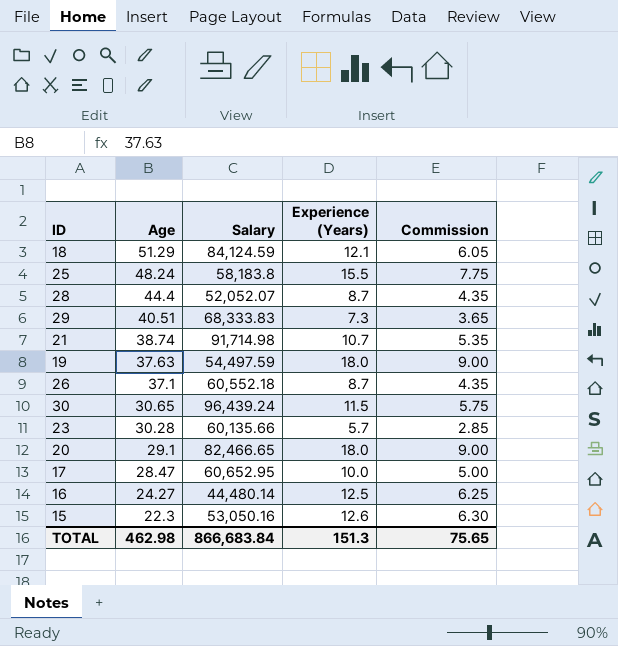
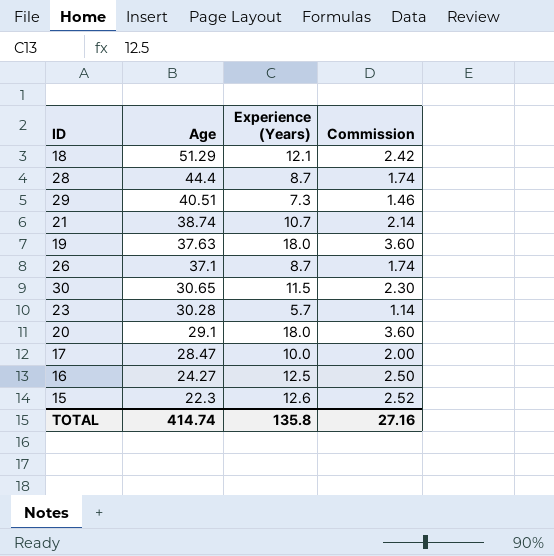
column Salary | position: 3 -> none
column Commission | formula: [Experience (Years)] * 0.5 -> [Experience (Years)] * 0.2
row 25: 48.24 | 58,183.8 | 15.5 | 7.75 -> none
TOTAL | Age: 462.98 -> 414.74
TOTAL | Experience (Years): 151.3 -> 135.8
TOTAL | Commission: 75.65 -> 27.16

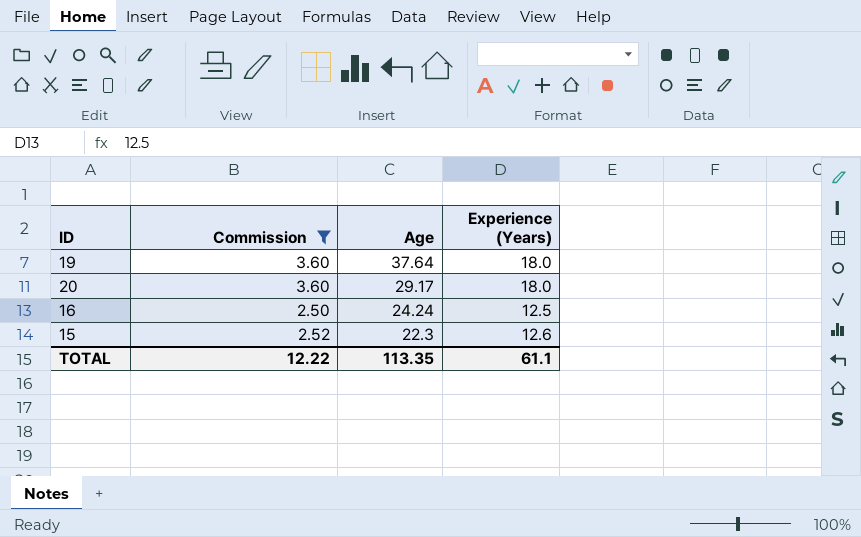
filter: none -> Commission >= 2.50
column Commission | position: 4 -> 2
19 | Age: 37.63 -> 37.64
20 | Age: 29.1 -> 29.17
16 | Age: 24.27 -> 24.24
TOTAL | Commission: 27.16 -> 12.22
TOTAL | Age: 414.74 -> 113.35
TOTAL | Experience (Years): 135.8 -> 61.1

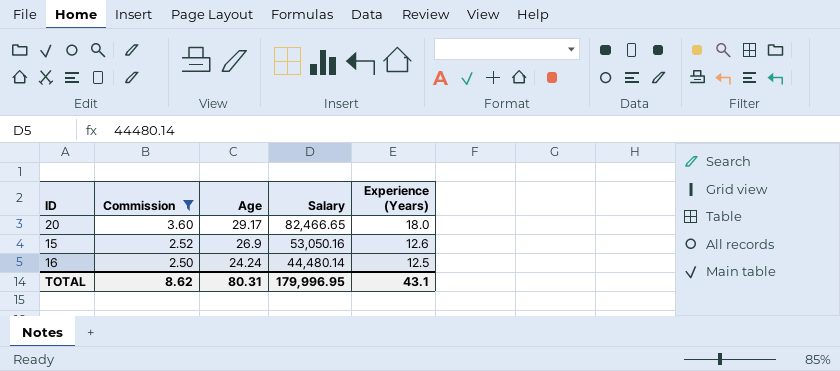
row order: Age descending -> Commission descending
column Salary | position: none -> 4
row 19: 3.60 | 37.64 | 18.0 -> none
15 | Age: 22.3 -> 26.9
TOTAL | Commission: 12.22 -> 8.62
TOTAL | Age: 113.35 -> 80.31
TOTAL | Experience (Years): 61.1 -> 43.1

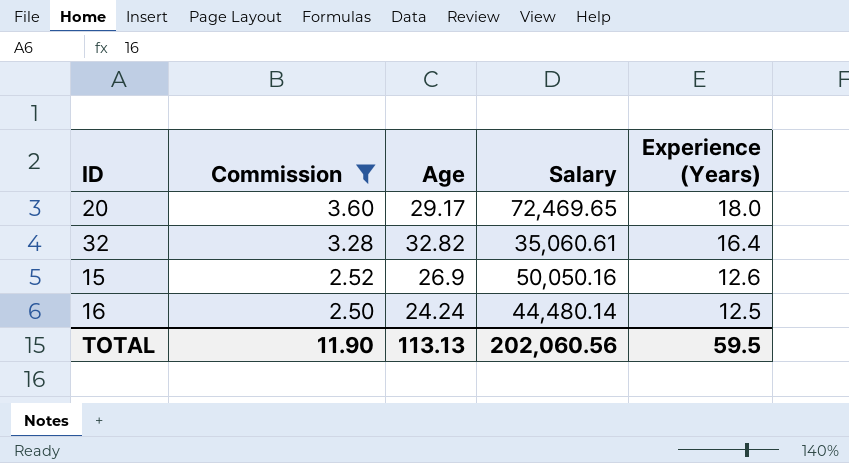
20 | Salary: 82,466.65 -> 72,469.65
row 32: none -> 3.28 | 32.82 | 35,060.61 | 16.4
15 | Salary: 53,050.16 -> 50,050.16
TOTAL | Commission: 8.62 -> 11.90
TOTAL | Age: 80.31 -> 113.13
TOTAL | Salary: 179,996.95 -> 202,060.56
TOTAL | Experience (Years): 43.1 -> 59.5

